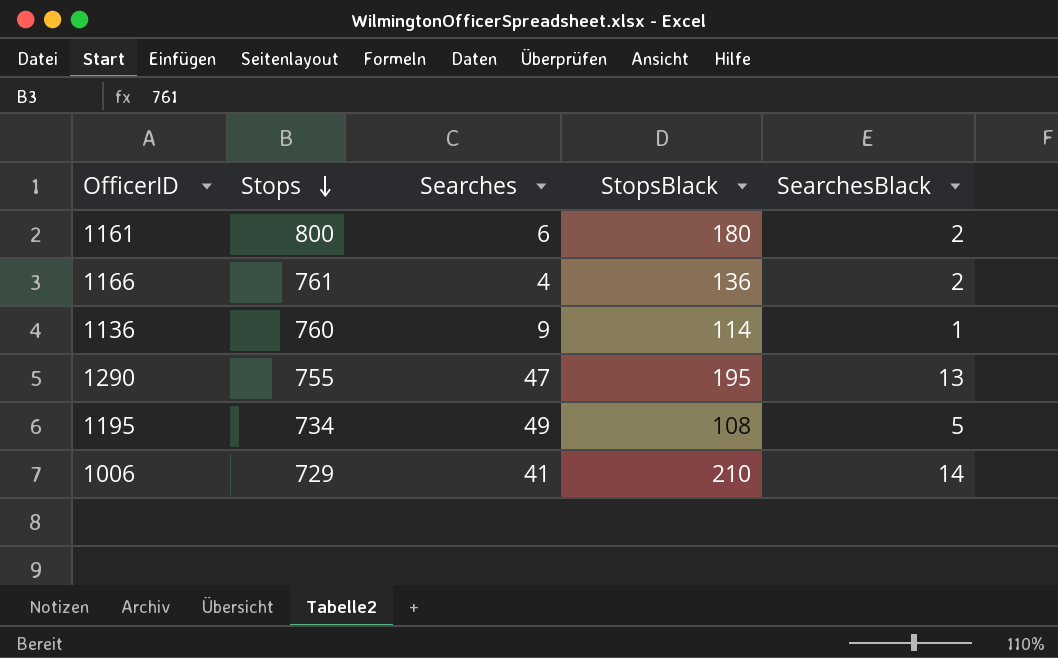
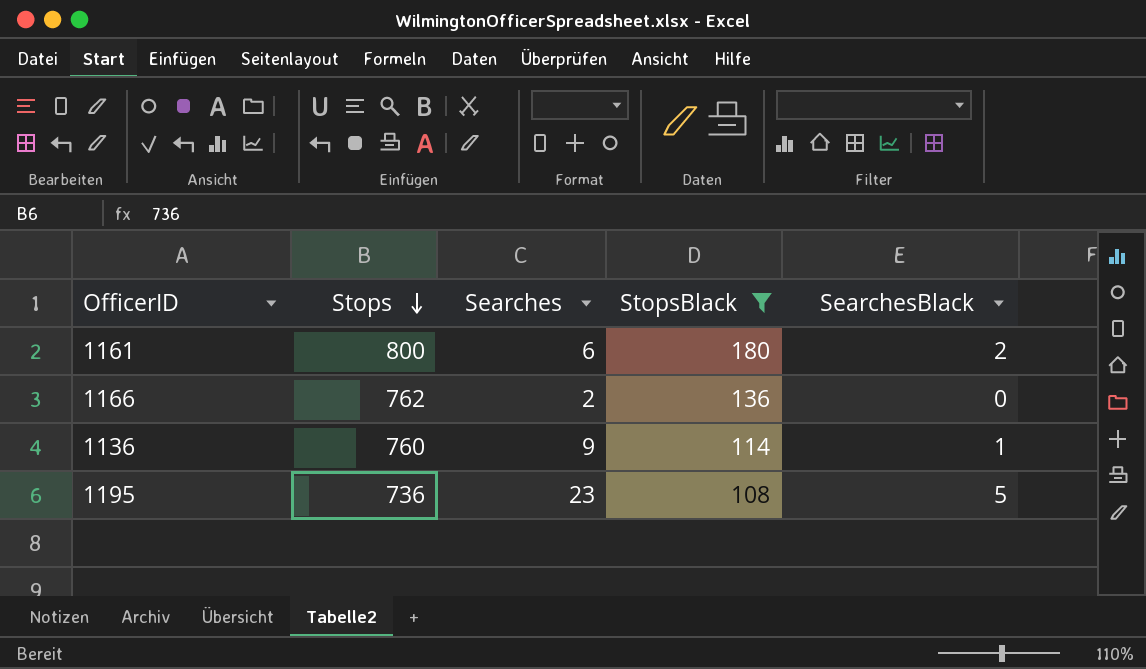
filter: none -> StopsBlack <= 180
1166 | Stops: 761 -> 762
1166 | Searches: 4 -> 2
1166 | SearchesBlack: 2 -> 0
1195 | Stops: 734 -> 736
1195 | Searches: 49 -> 23

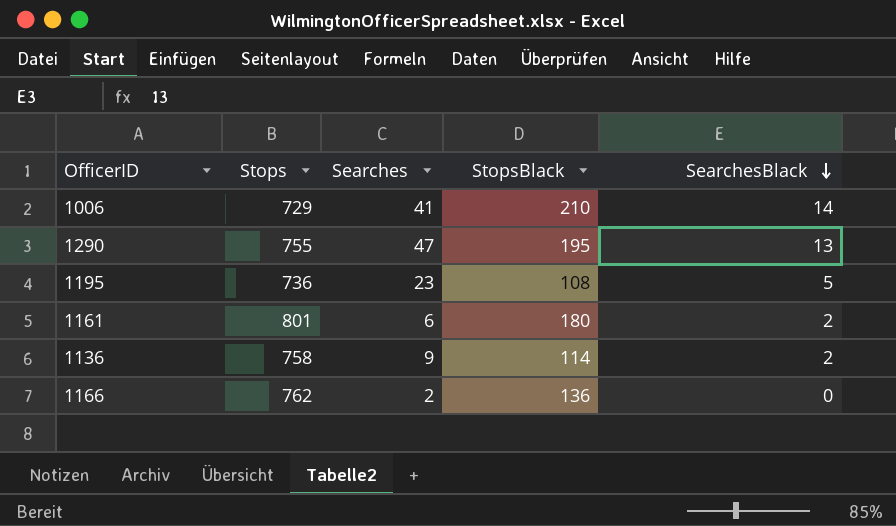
filter: StopsBlack <= 180 -> none
row order: Stops descending -> SearchesBlack descending
1161 | Stops: 800 -> 801
1136 | Stops: 760 -> 758
1136 | SearchesBlack: 1 -> 2

